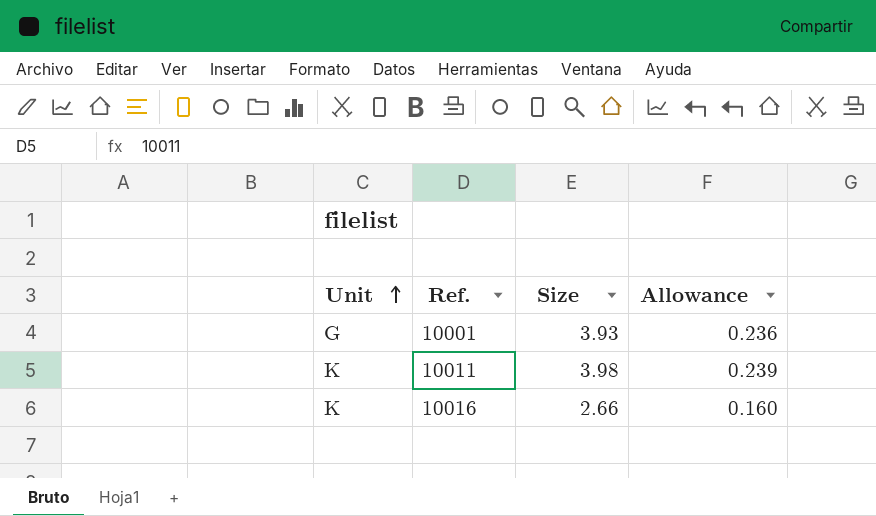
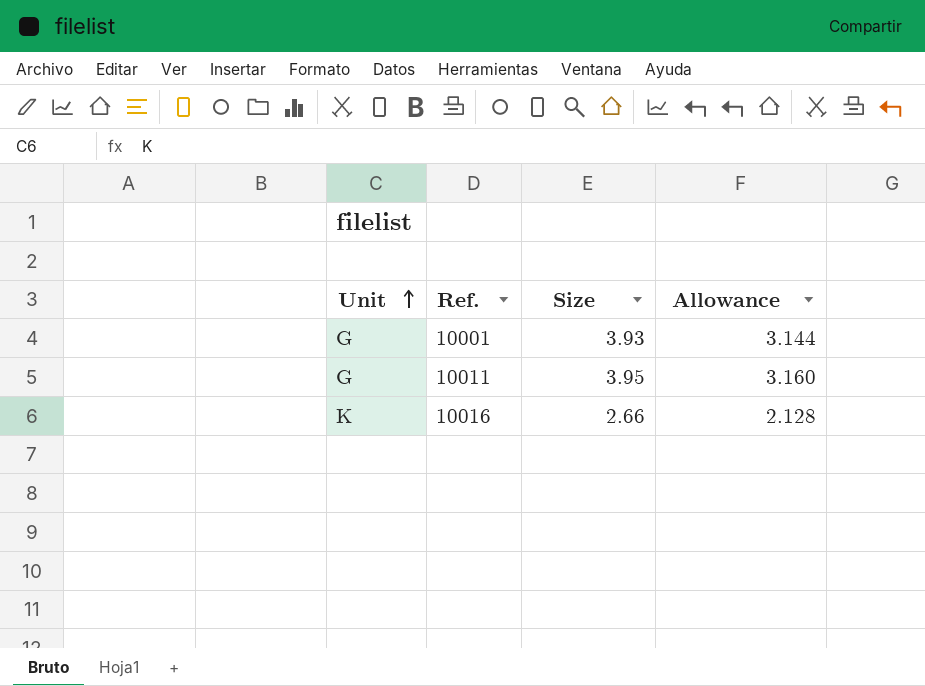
column Allowance | formula: [Size] * 0.06 -> [Size] * 0.8
10011 | Unit: K -> G
10011 | Size: 3.98 -> 3.95

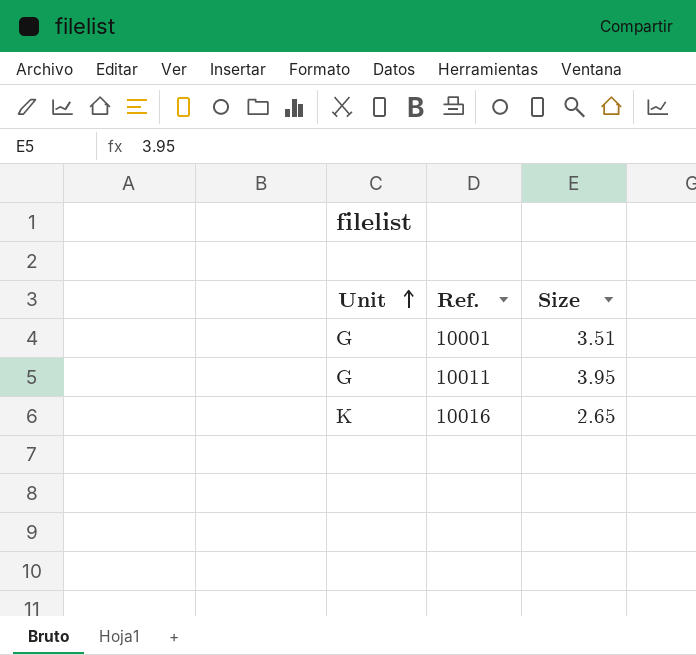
column Allowance | formula: [Size] * 0.8 -> none
10001 | Size: 3.93 -> 3.51
10016 | Size: 2.66 -> 2.65

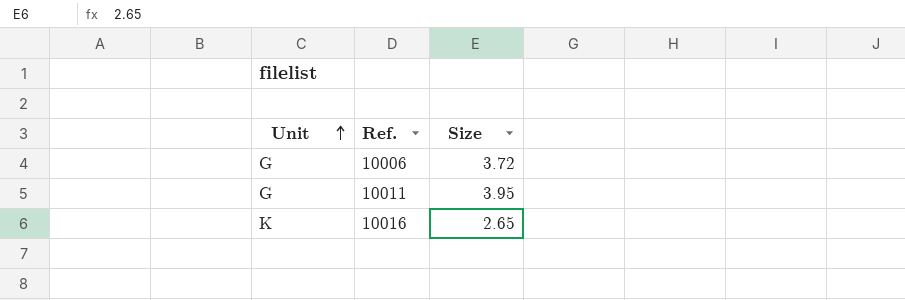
row 10001: G | 3.51 -> none
row 10006: none -> G | 3.72

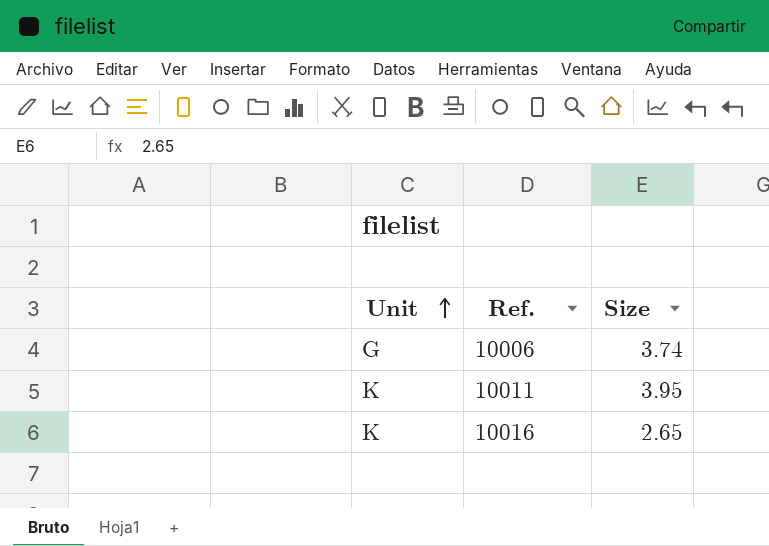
10006 | Size: 3.72 -> 3.74
10011 | Unit: G -> K

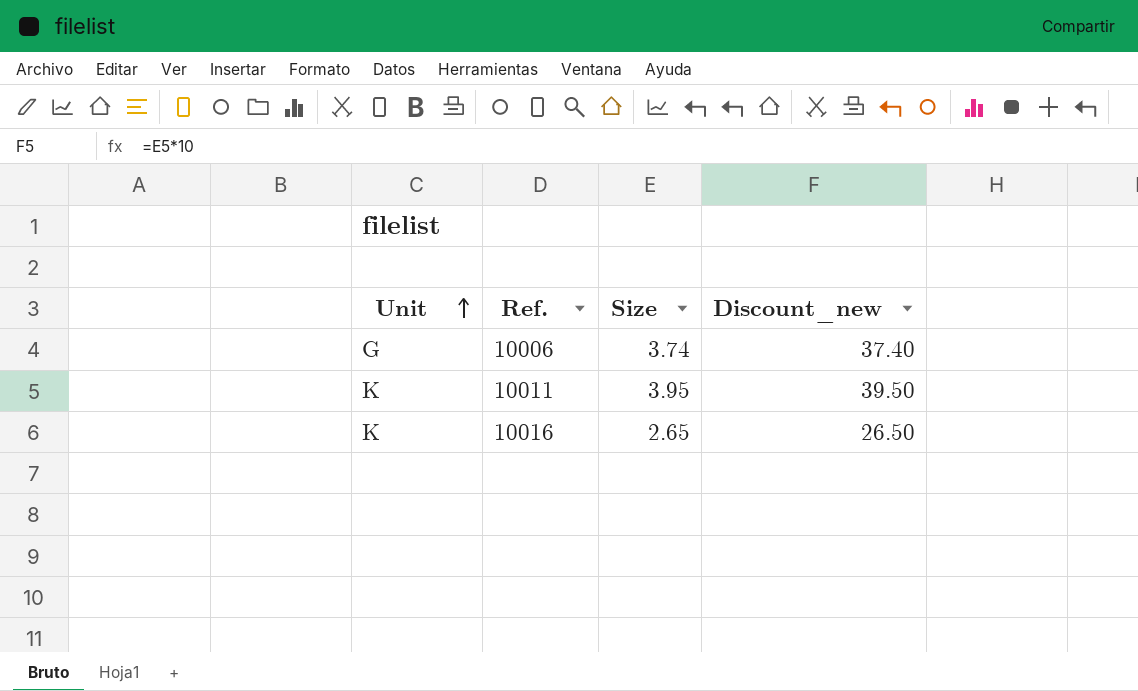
column Discount_new | formula: none -> [Size] * 10

